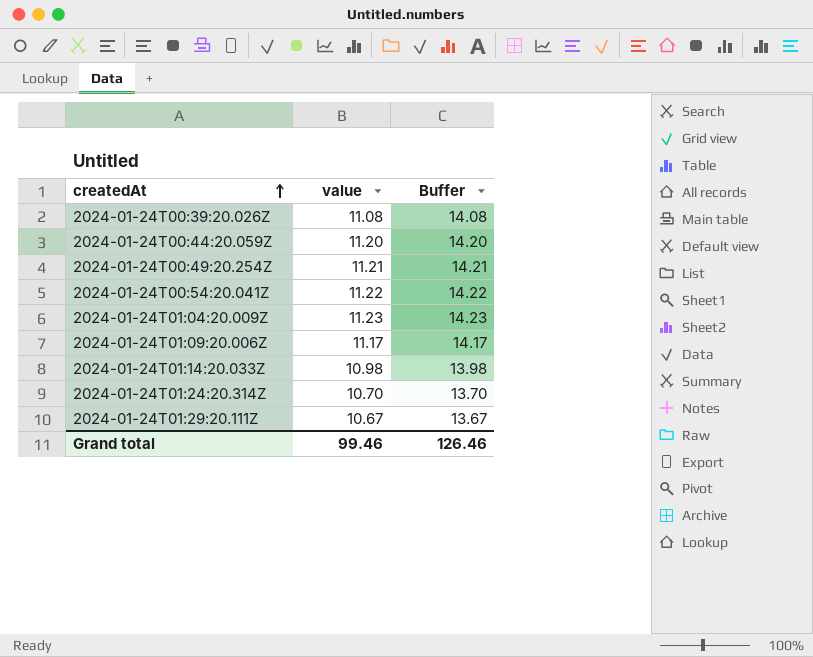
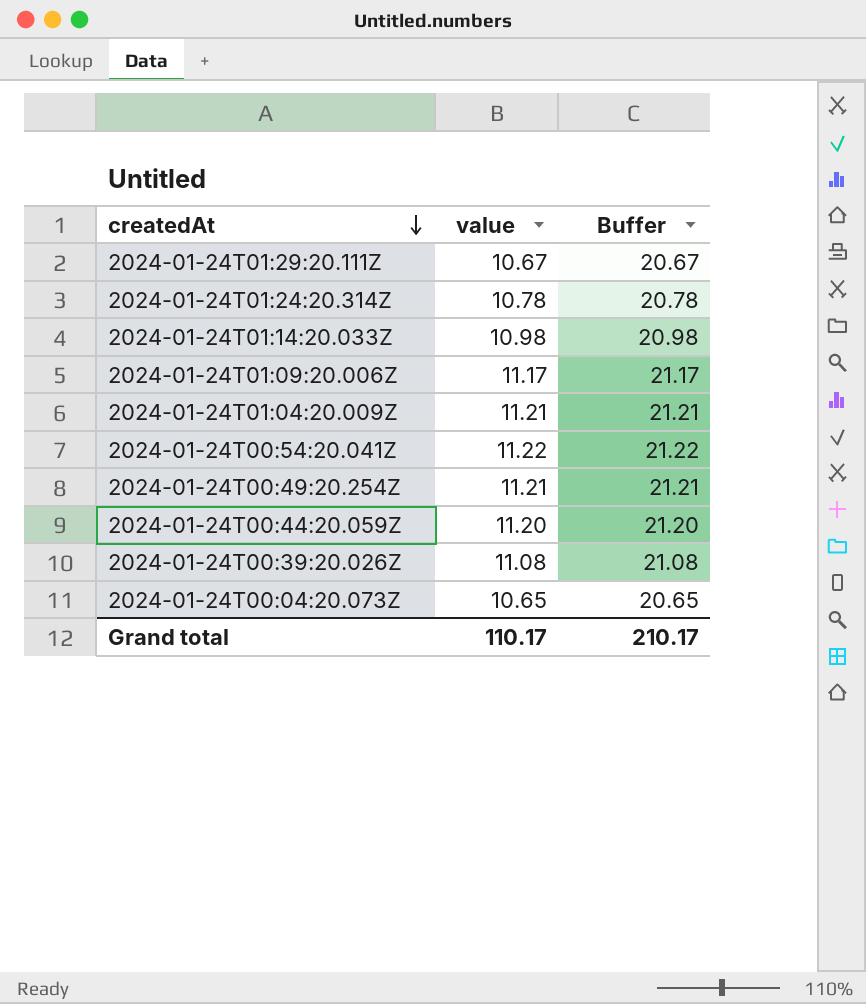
row order: createdAt ascending -> createdAt descending
column Buffer | formula: [value] + 3 -> [value] + 10
2024-01-24T01:24:20.314Z | value: 10.70 -> 10.78
2024-01-24T01:04:20.009Z | value: 11.23 -> 11.21
row 2024-01-24T00:04:20.073Z: none -> 10.65 | 20.65
Grand total | value: 99.46 -> 110.17
Grand total | Buffer: 126.46 -> 210.17

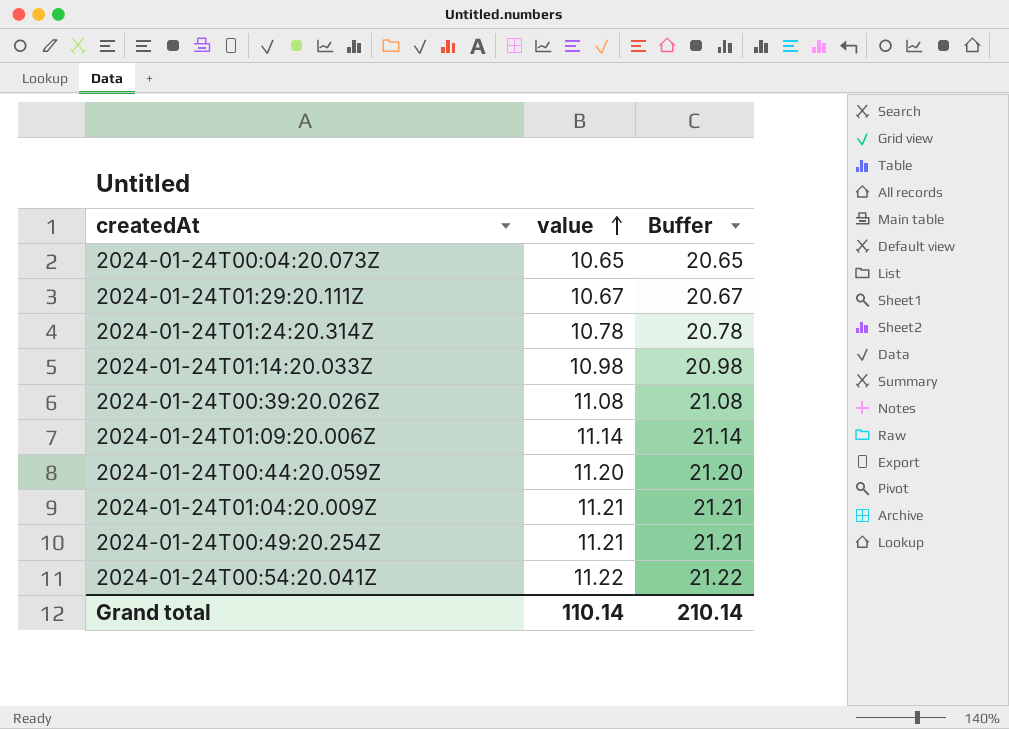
row order: createdAt descending -> value ascending
2024-01-24T01:09:20.006Z | value: 11.17 -> 11.14
2024-01-24T01:09:20.006Z | Buffer: 21.17 -> 21.14
Grand total | value: 110.17 -> 110.14
Grand total | Buffer: 210.17 -> 210.14

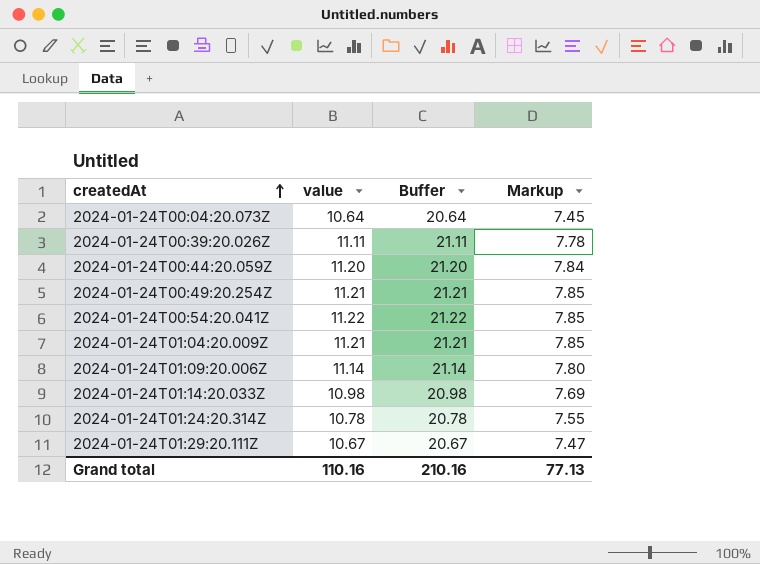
row order: value ascending -> createdAt ascending
column Markup | formula: none -> [value] * 0.7
2024-01-24T00:04:20.073Z | value: 10.65 -> 10.64
2024-01-24T00:04:20.073Z | Buffer: 20.65 -> 20.64
2024-01-24T00:39:20.026Z | value: 11.08 -> 11.11
2024-01-24T00:39:20.026Z | Buffer: 21.08 -> 21.11
Grand total | value: 110.14 -> 110.16
Grand total | Buffer: 210.14 -> 210.16

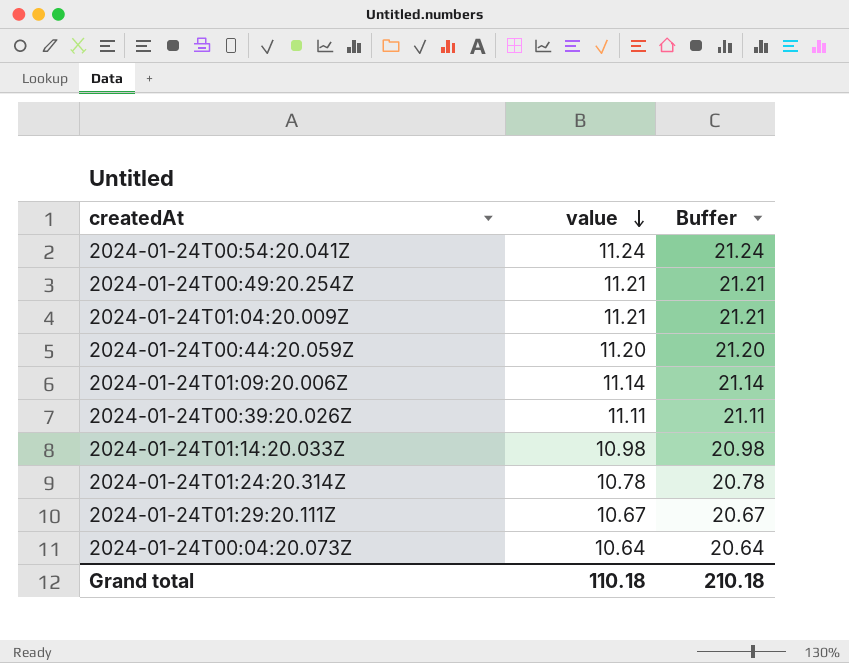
row order: createdAt ascending -> value descending
column Markup | formula: [value] * 0.7 -> none
2024-01-24T00:54:20.041Z | value: 11.22 -> 11.24
2024-01-24T00:54:20.041Z | Buffer: 21.22 -> 21.24
Grand total | value: 110.16 -> 110.18
Grand total | Buffer: 210.16 -> 210.18

